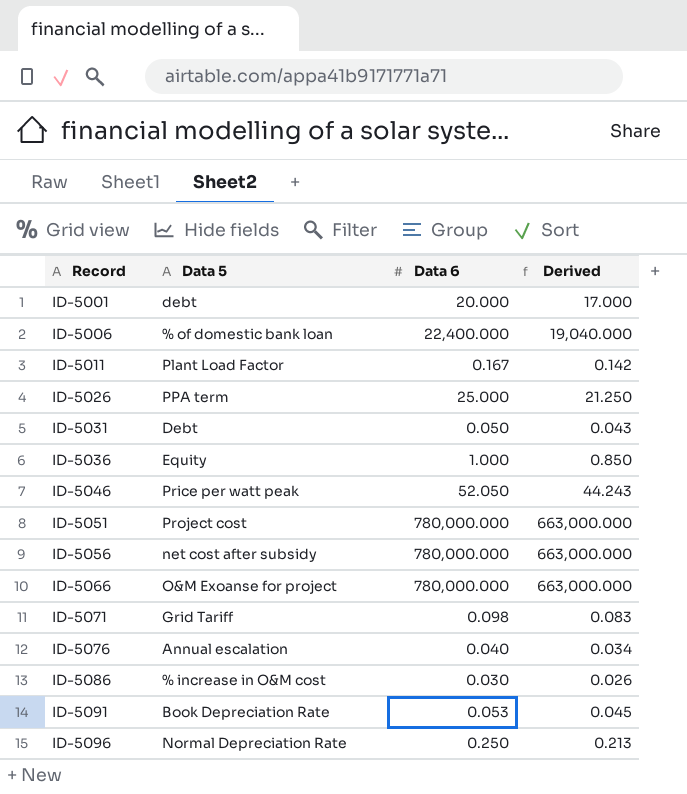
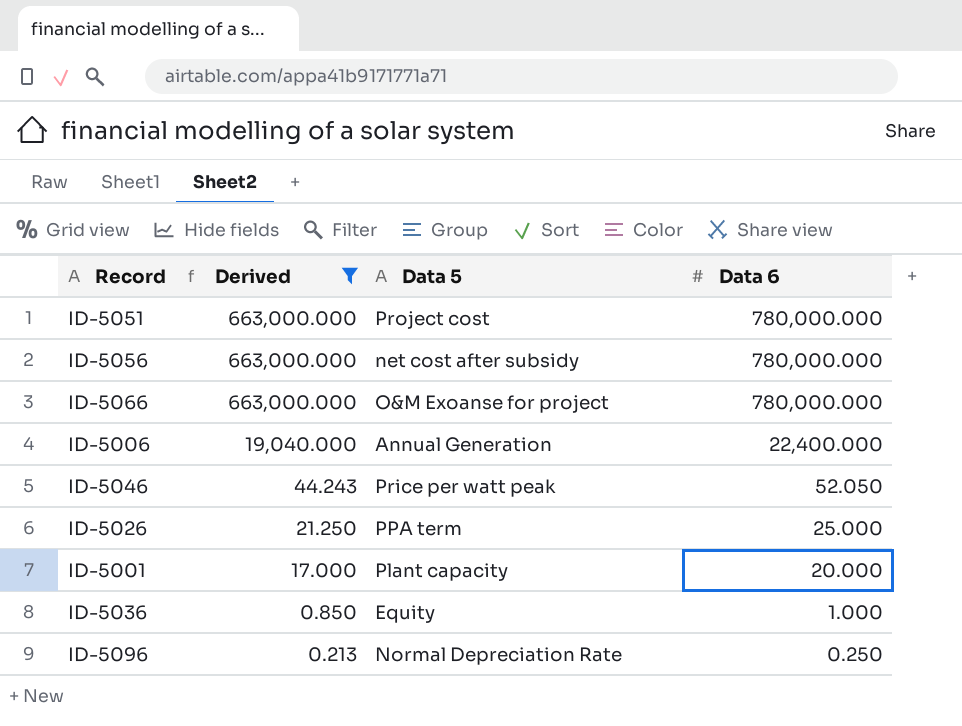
filter: none -> Derived >= 0.213
row order: Record ascending -> Derived descending
column Derived | position: 4 -> 2
ID-5006 | Data 5: % of domestic bank loan -> Annual Generation
ID-5001 | Data 5: debt -> Plant capacity

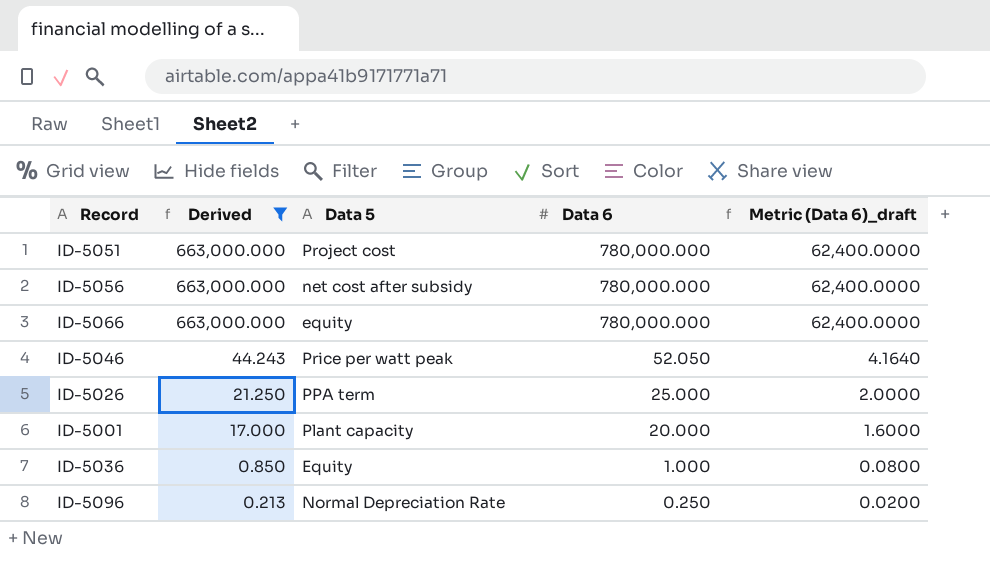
column Metric (Data 6)_draft | formula: none -> [Data 6] * 0.08
row ID-5006: 19,040.000 | Annual Generation | 22,400.000 -> none
ID-5066 | Data 5: O&M Exoanse for project -> equity

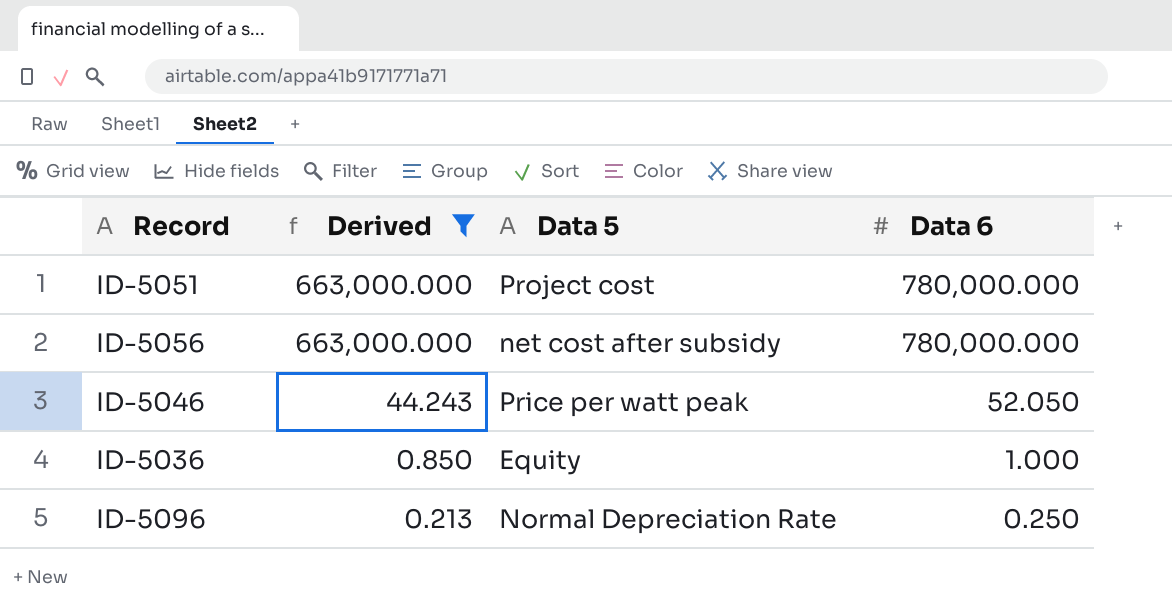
column Metric (Data 6)_draft | formula: [Data 6] * 0.08 -> none
row ID-5066: 663,000.000 | equity | 780,000.000 | 62,400.0000 -> none
row ID-5026: 21.250 | PPA term | 25.000 | 2.0000 -> none
row ID-5001: 17.000 | Plant capacity | 20.000 | 1.6000 -> none

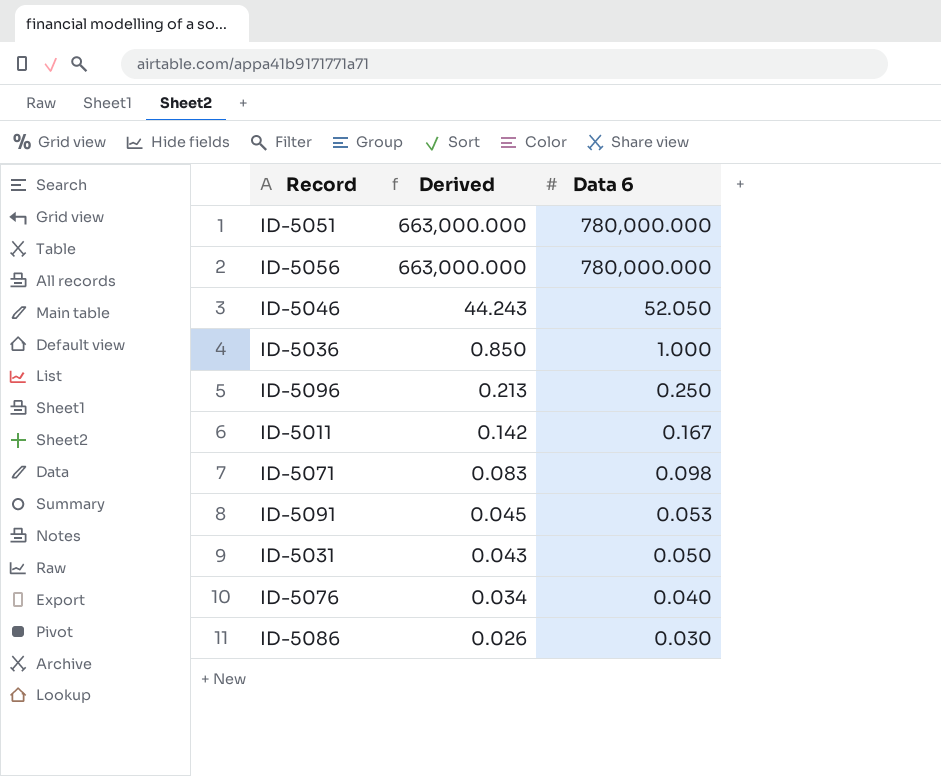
filter: Derived >= 0.213 -> none
column Data 5 | position: 3 -> none

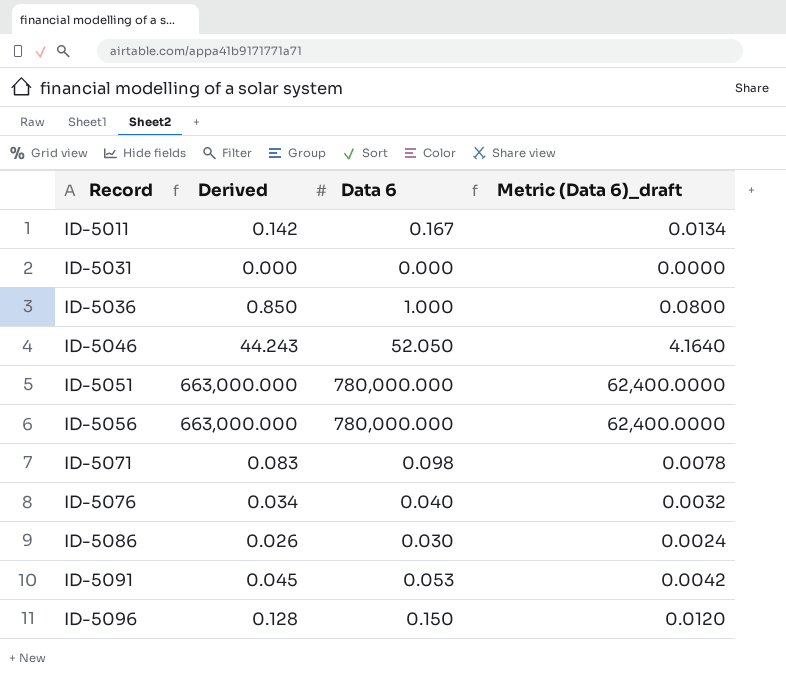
row order: Derived descending -> Record ascending
column Metric (Data 6)_draft | formula: none -> [Data 6] * 0.08
ID-5031 | Derived: 0.043 -> 0.000
ID-5031 | Data 6: 0.050 -> 0.000
ID-5096 | Derived: 0.213 -> 0.128
ID-5096 | Data 6: 0.250 -> 0.150

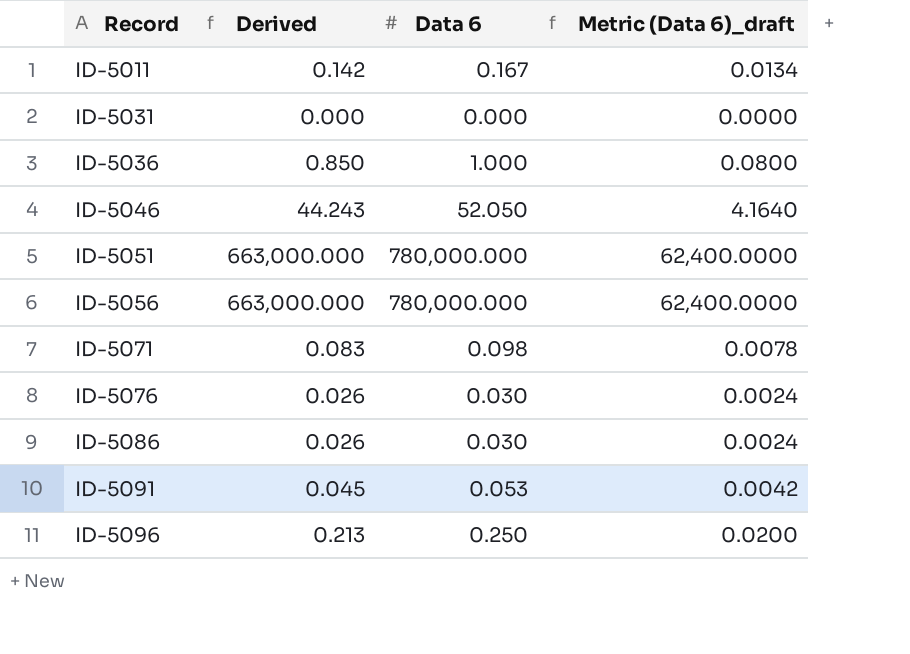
ID-5076 | Derived: 0.034 -> 0.026
ID-5076 | Data 6: 0.040 -> 0.030
ID-5076 | Metric (Data 6)_draft: 0.0032 -> 0.0024
ID-5096 | Derived: 0.128 -> 0.213
ID-5096 | Data 6: 0.150 -> 0.250
ID-5096 | Metric (Data 6)_draft: 0.0120 -> 0.0200

